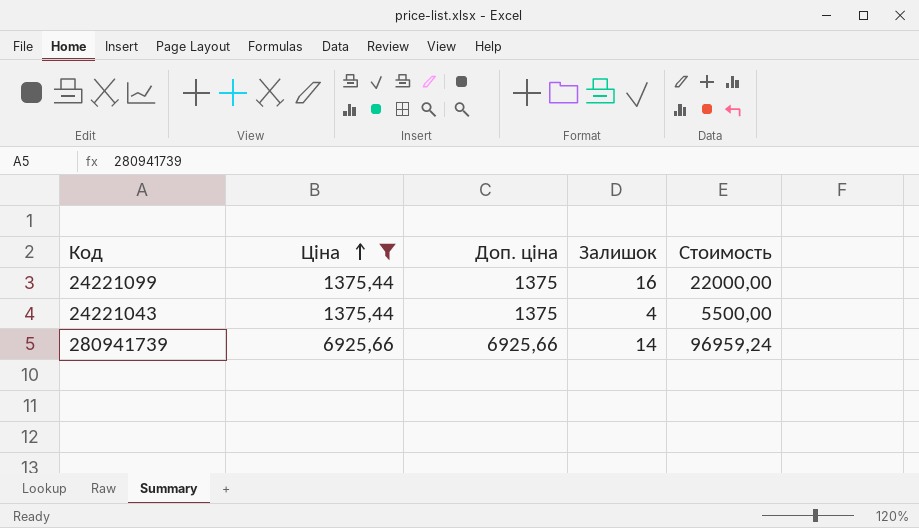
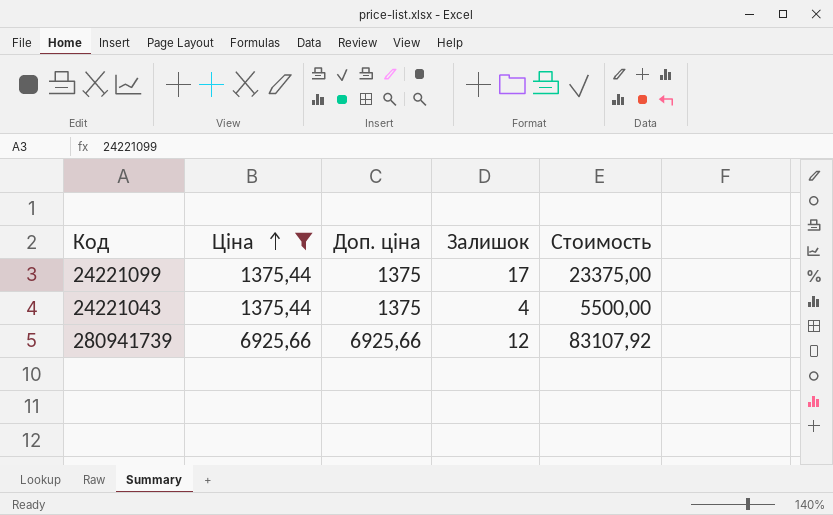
24221099 | Залишок: 16 -> 17
24221099 | Стоимость: 22000,00 -> 23375,00
280941739 | Залишок: 14 -> 12
280941739 | Стоимость: 96959,24 -> 83107,92

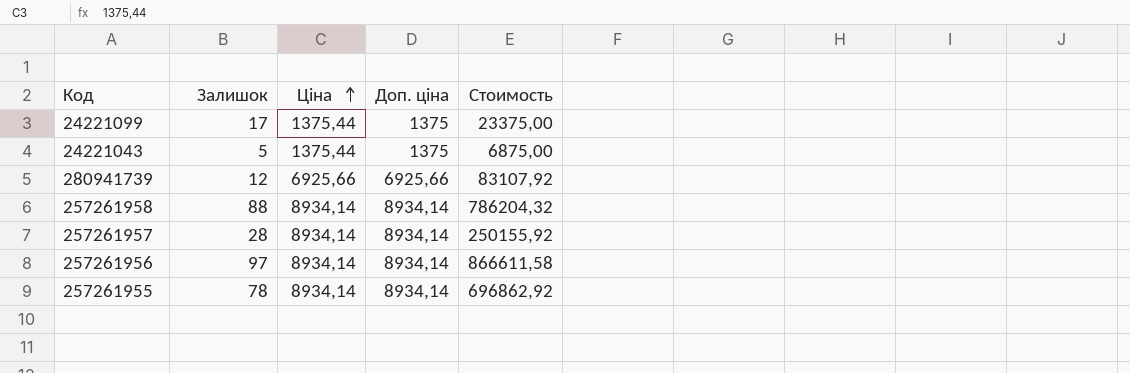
filter: Ціна != 8934,14 -> none
column Залишок | position: 4 -> 2
24221043 | Залишок: 4 -> 5
24221043 | Стоимость: 5500,00 -> 6875,00

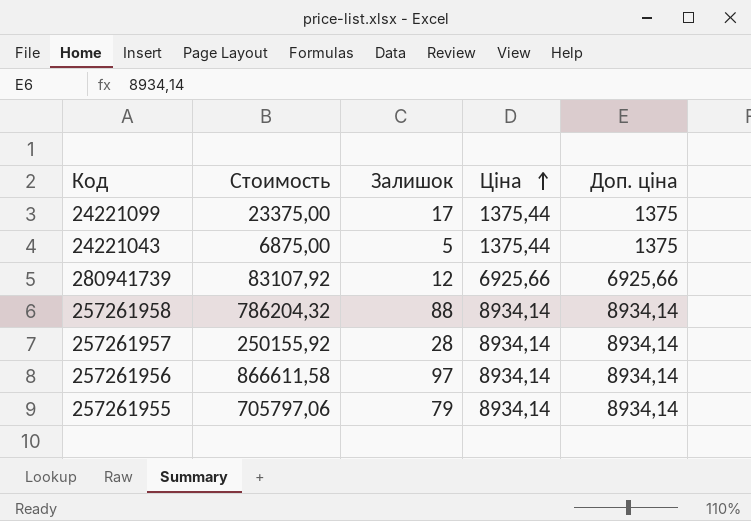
column Стоимость | position: 5 -> 2
257261955 | Стоимость: 696862,92 -> 705797,06
257261955 | Залишок: 78 -> 79

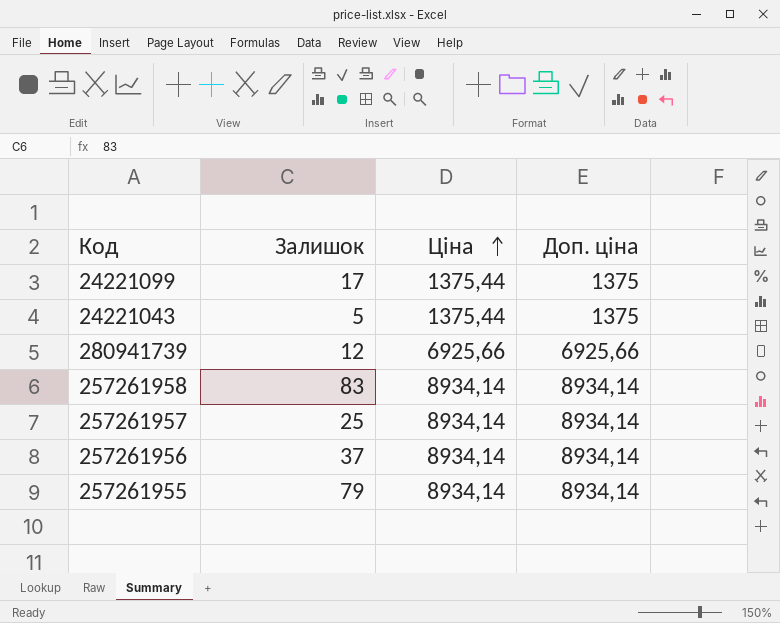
column Стоимость | formula: [Залишок] * [Доп. ціна] -> none
257261958 | Залишок: 88 -> 83
257261957 | Залишок: 28 -> 25
257261956 | Залишок: 97 -> 37

